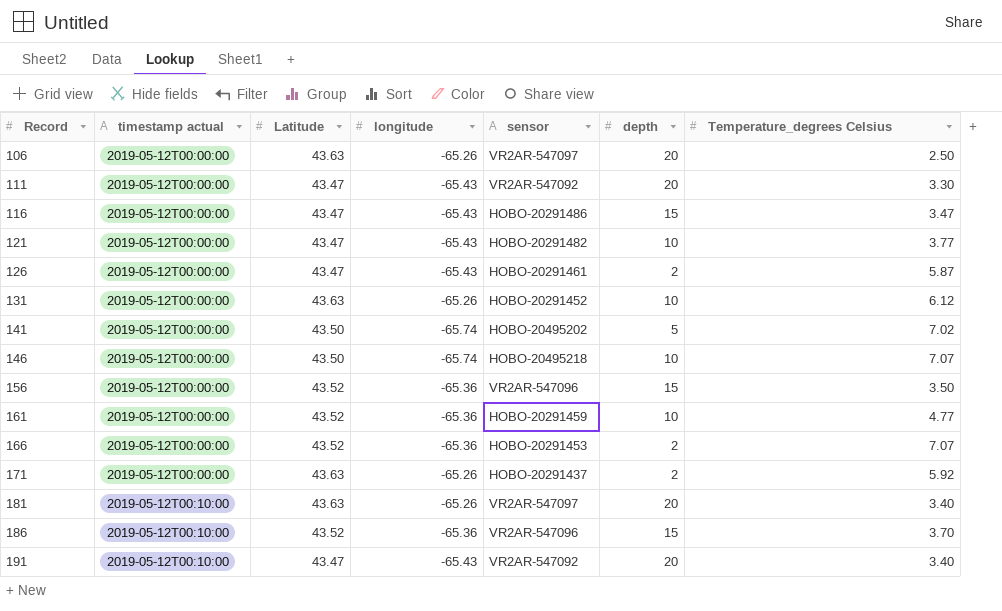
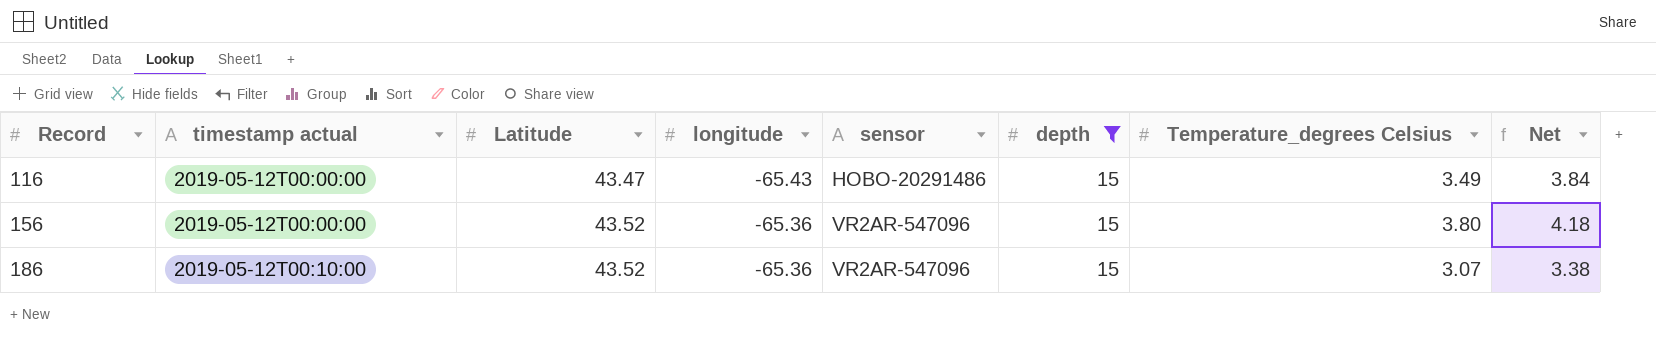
filter: none -> depth = 15
column Net | formula: none -> [Temperature_degrees Celsius] * 1.1
116 | Temperature_degrees Celsius: 3.47 -> 3.49
156 | Temperature_degrees Celsius: 3.50 -> 3.80
186 | Temperature_degrees Celsius: 3.70 -> 3.07

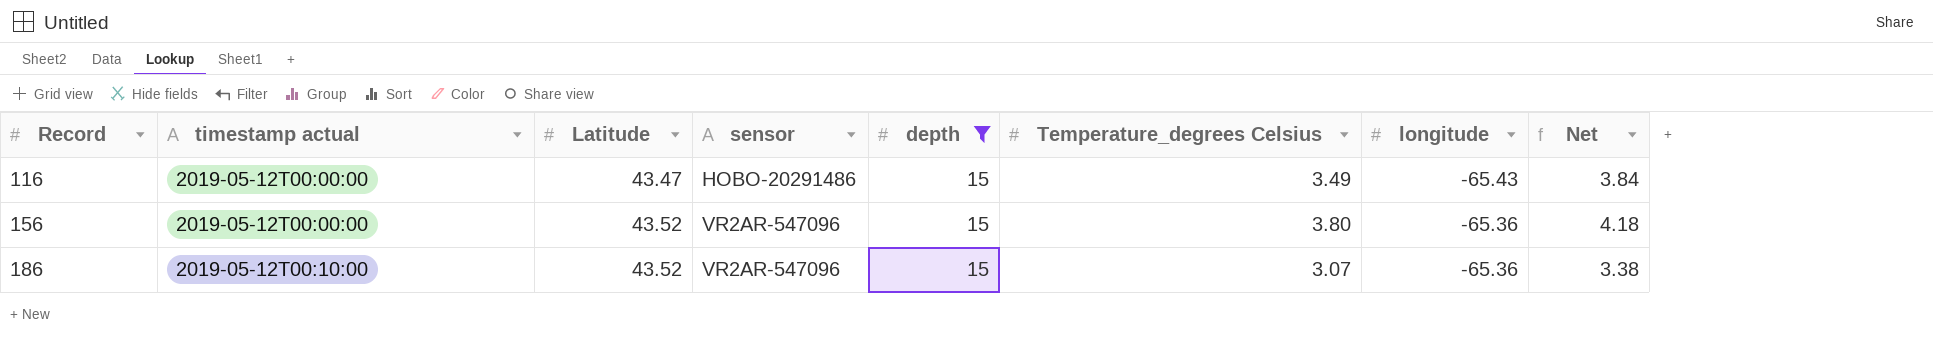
column longitude | position: 4 -> 7

